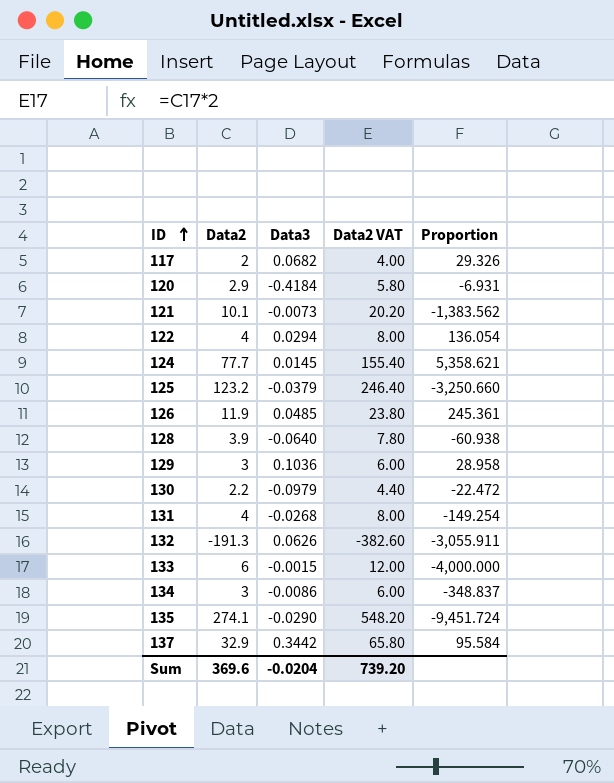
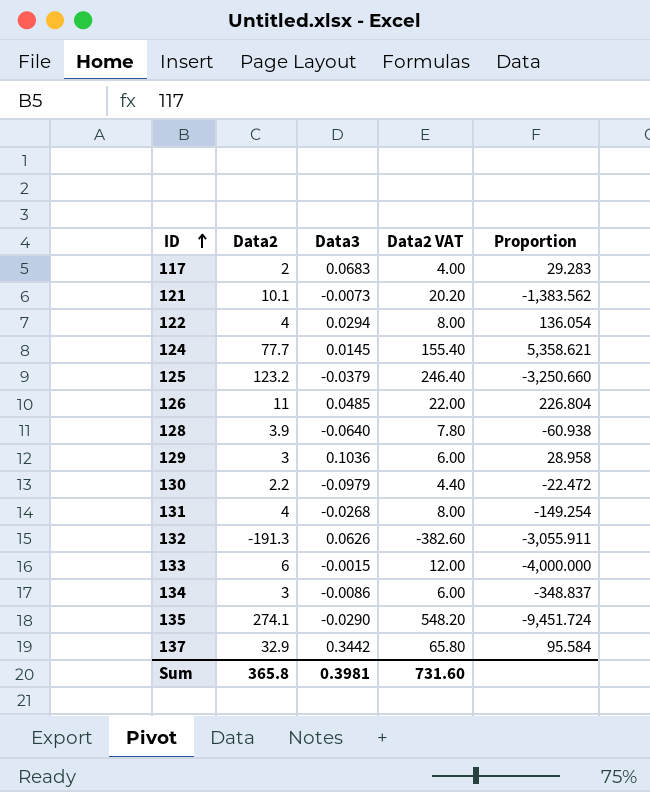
row 120: 2.9 | -0.4184 | 5.80 | -6.931 -> none
117 | Data3: 0.0682 -> 0.0683
117 | Proportion: 29.326 -> 29.283
126 | Data2: 11.9 -> 11
126 | Data2 VAT: 23.80 -> 22.00
126 | Proportion: 245.361 -> 226.804
Sum | Data2: 369.6 -> 365.8
Sum | Data3: -0.0204 -> 0.3981
Sum | Data2 VAT: 739.20 -> 731.60

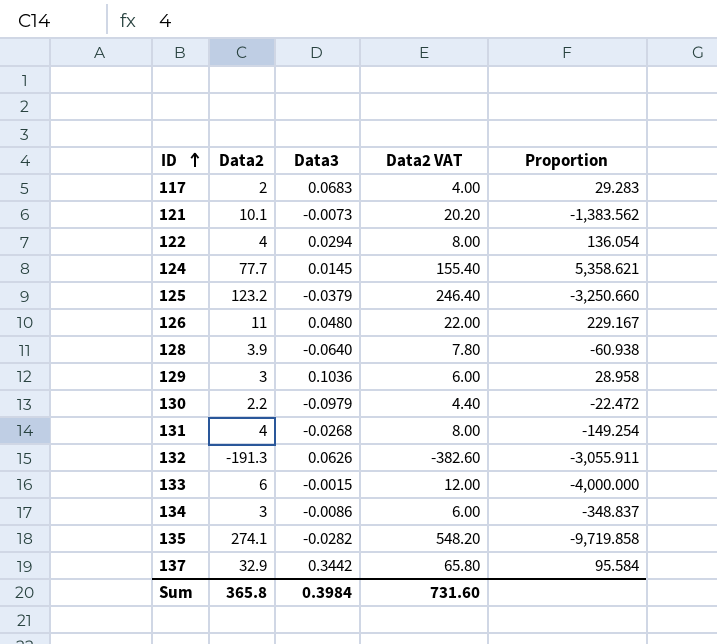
126 | Data3: 0.0485 -> 0.0480
126 | Proportion: 226.804 -> 229.167
135 | Data3: -0.0290 -> -0.0282
135 | Proportion: -9,451.724 -> -9,719.858
Sum | Data3: 0.3981 -> 0.3984

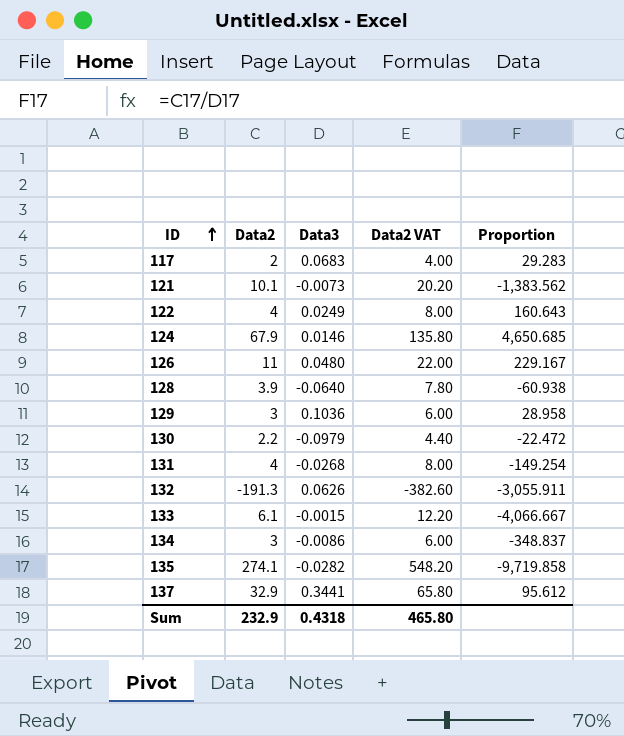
row 125: 123.2 | -0.0379 | 246.40 | -3,250.660 -> none
122 | Data3: 0.0294 -> 0.0249
122 | Proportion: 136.054 -> 160.643
124 | Data2: 77.7 -> 67.9
124 | Data3: 0.0145 -> 0.0146
124 | Data2 VAT: 155.40 -> 135.80
124 | Proportion: 5,358.621 -> 4,650.685
133 | Data2: 6 -> 6.1
133 | Data2 VAT: 12.00 -> 12.20
133 | Proportion: -4,000.000 -> -4,066.667
137 | Data3: 0.3442 -> 0.3441
137 | Proportion: 95.584 -> 95.612
Sum | Data2: 365.8 -> 232.9
Sum | Data3: 0.3984 -> 0.4318
Sum | Data2 VAT: 731.60 -> 465.80

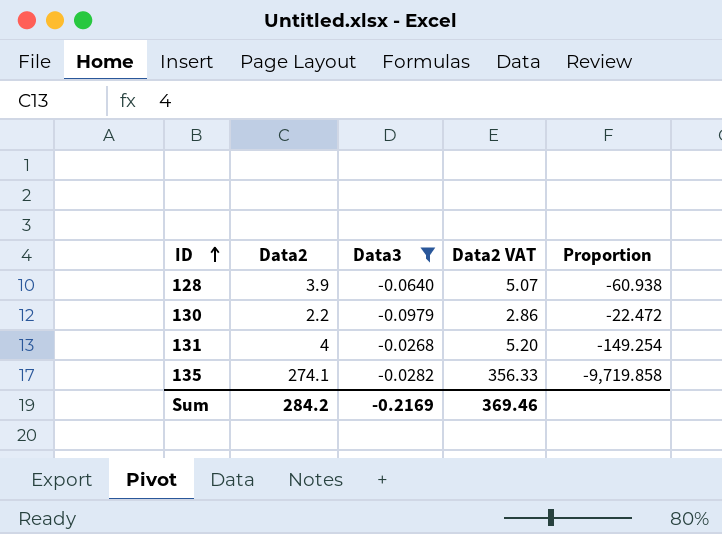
filter: none -> Data3 <= -0.0268
column Data2 VAT | formula: [Data2] * 2 -> [Data2] * 1.3
Sum | Data2: 232.9 -> 284.2
Sum | Data3: 0.4318 -> -0.2169
Sum | Data2 VAT: 465.80 -> 369.46

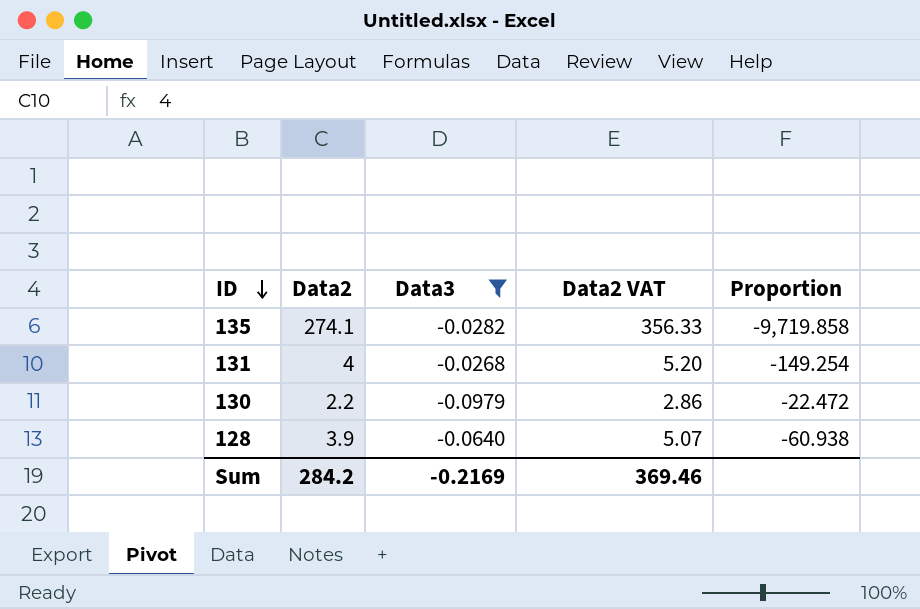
row order: ID ascending -> ID descending

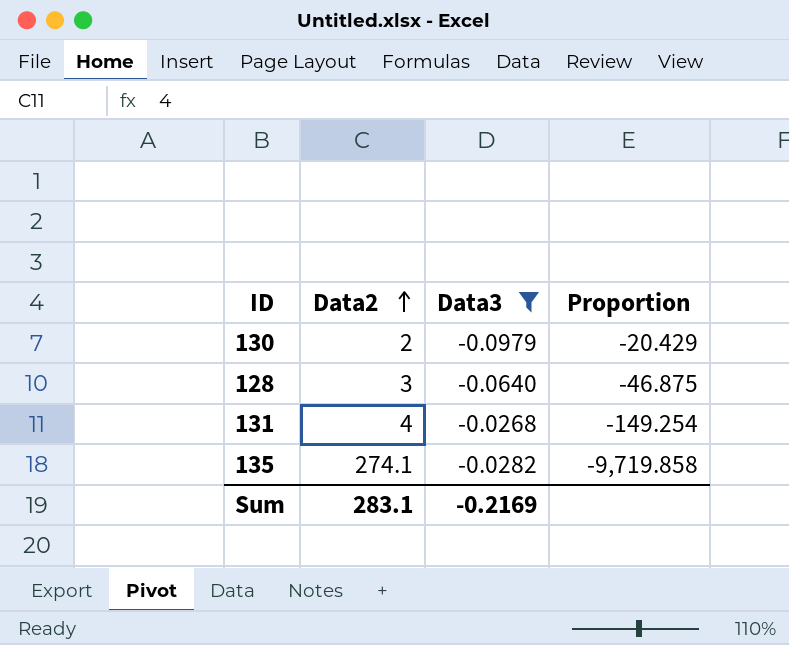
row order: ID descending -> Data2 ascending
column Data2 VAT | formula: [Data2] * 1.3 -> none
130 | Data2: 2.2 -> 2
130 | Proportion: -22.472 -> -20.429
128 | Data2: 3.9 -> 3
128 | Proportion: -60.938 -> -46.875
Sum | Data2: 284.2 -> 283.1

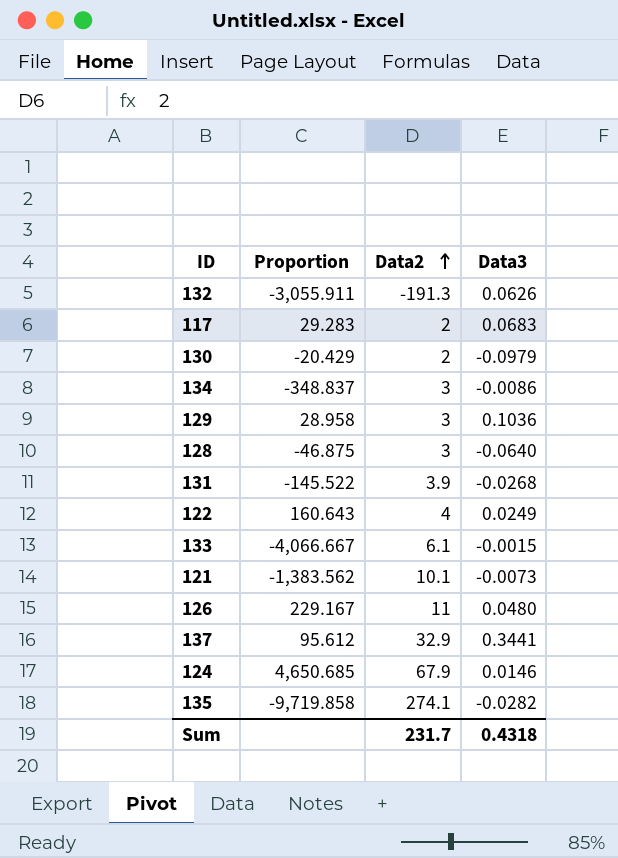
filter: Data3 <= -0.0268 -> none
column Proportion | position: 4 -> 2
131 | Proportion: -149.254 -> -145.522
131 | Data2: 4 -> 3.9
Sum | Data2: 283.1 -> 231.7
Sum | Data3: -0.2169 -> 0.4318

